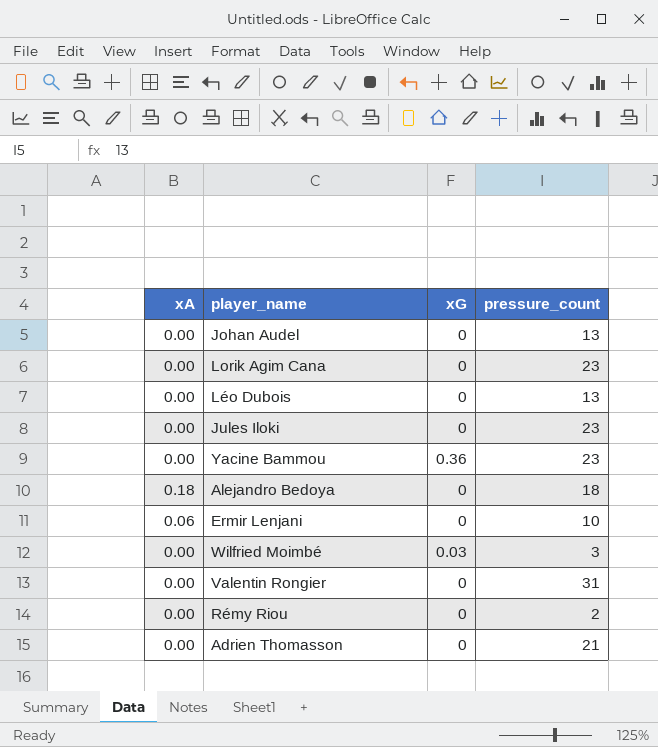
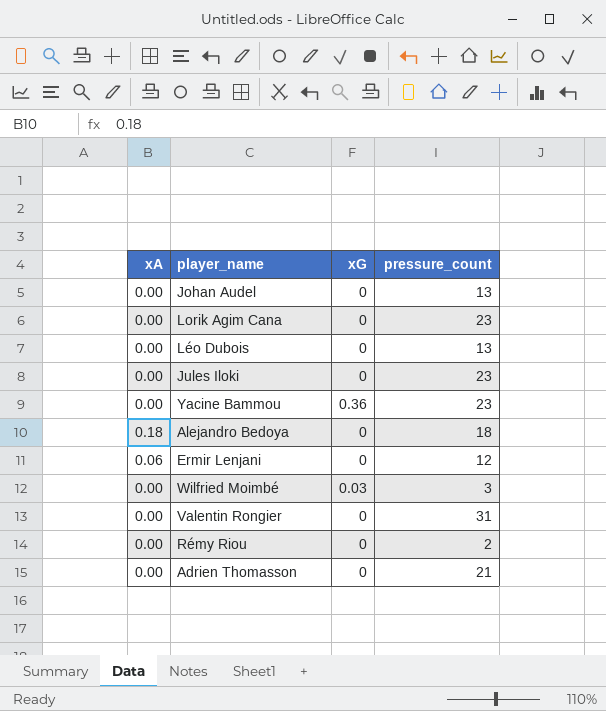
Ermir Lenjani | pressure_count: 10 -> 12

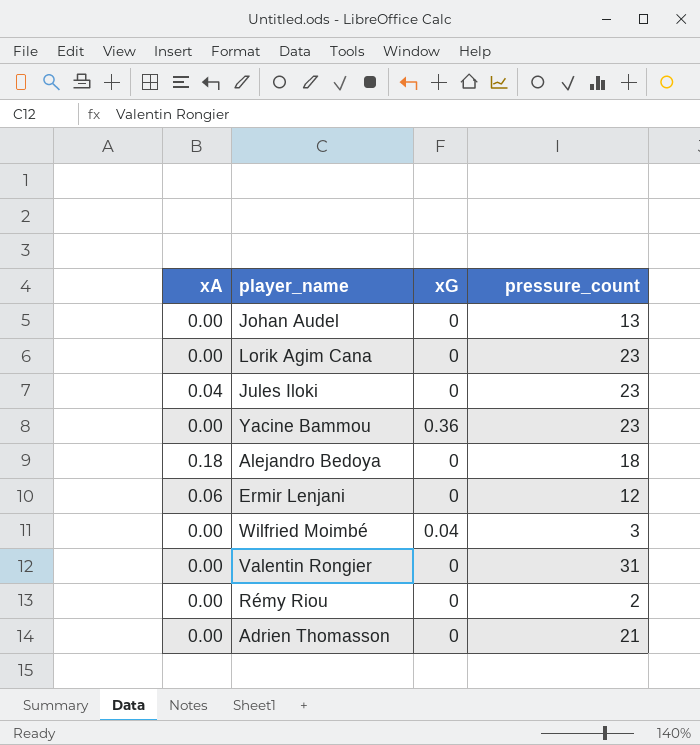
row Léo Dubois: 0.00 | 0 | 13 -> none
Jules Iloki | xA: 0.00 -> 0.04
Wilfried Moimbé | xG: 0.03 -> 0.04

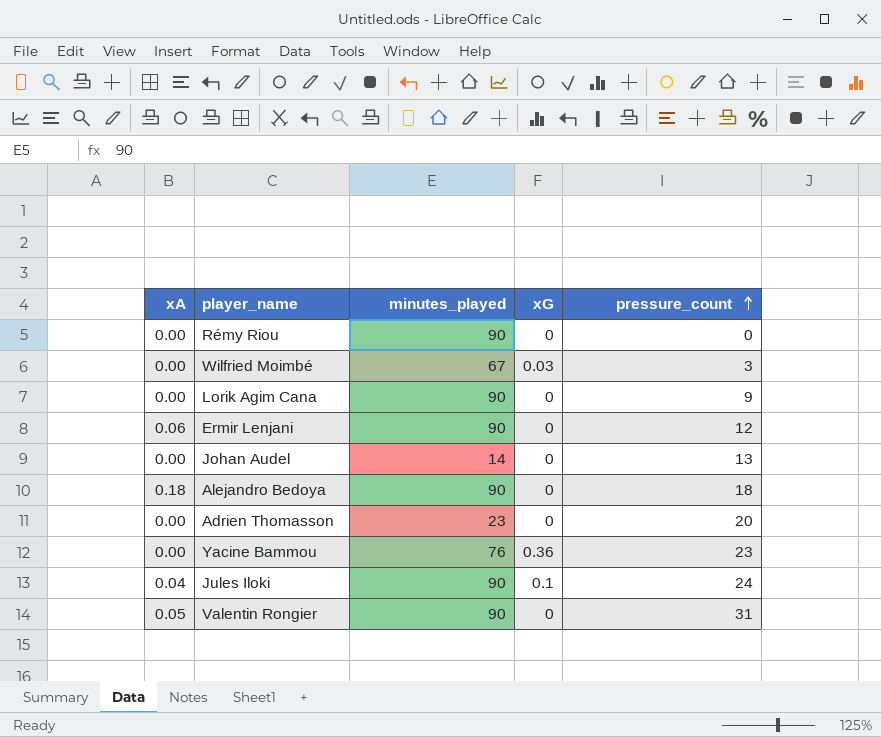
row order: none -> pressure_count ascending
column minutes_played | position: none -> 3
Rémy Riou | pressure_count: 2 -> 0
Wilfried Moimbé | xG: 0.04 -> 0.03
Lorik Agim Cana | pressure_count: 23 -> 9
Adrien Thomasson | pressure_count: 21 -> 20
Jules Iloki | xG: 0 -> 0.1
Jules Iloki | pressure_count: 23 -> 24
Valentin Rongier | xA: 0.00 -> 0.05

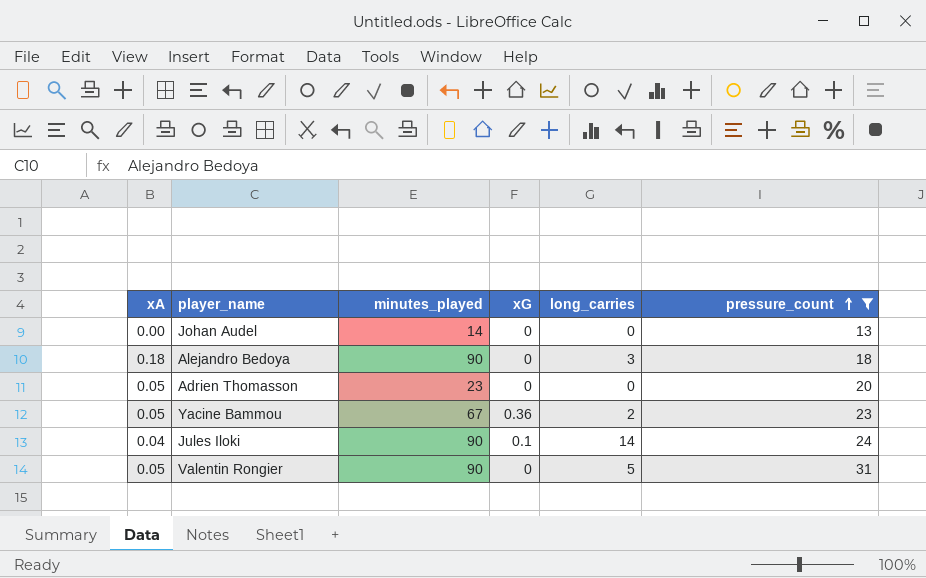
filter: none -> pressure_count >= 13
column long_carries | position: none -> 5
Adrien Thomasson | xA: 0.00 -> 0.05
Yacine Bammou | xA: 0.00 -> 0.05
Yacine Bammou | minutes_played: 76 -> 67

